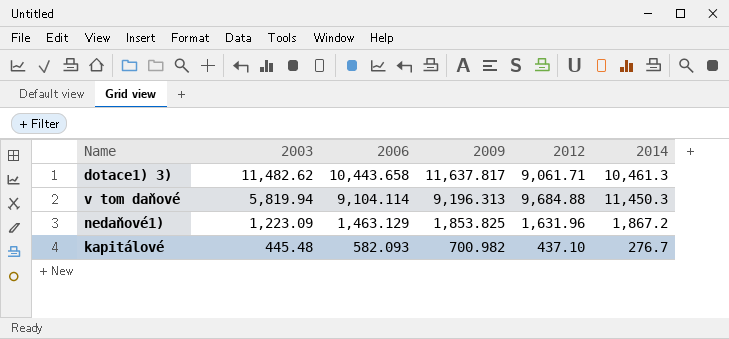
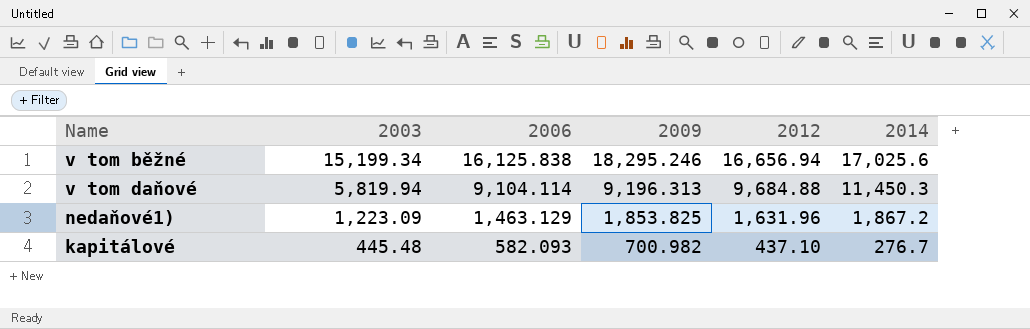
row dotace1) 3): 11,482.62 | 10,443.658 | 11,637.817 | 9,061.71 | 10,461.3 -> none
row v tom běžné: none -> 15,199.34 | 16,125.838 | 18,295.246 | 16,656.94 | 17,025.6

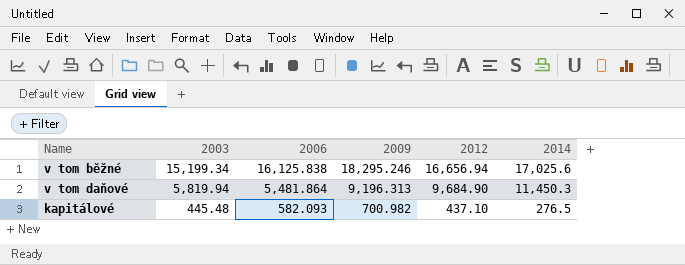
row nedaňové1): 1,223.09 | 1,463.129 | 1,853.825 | 1,631.96 | 1,867.2 -> none
v tom daňové | 2006: 9,104.114 -> 5,481.864
v tom daňové | 2012: 9,684.88 -> 9,684.90
kapitálové | 2014: 276.7 -> 276.5

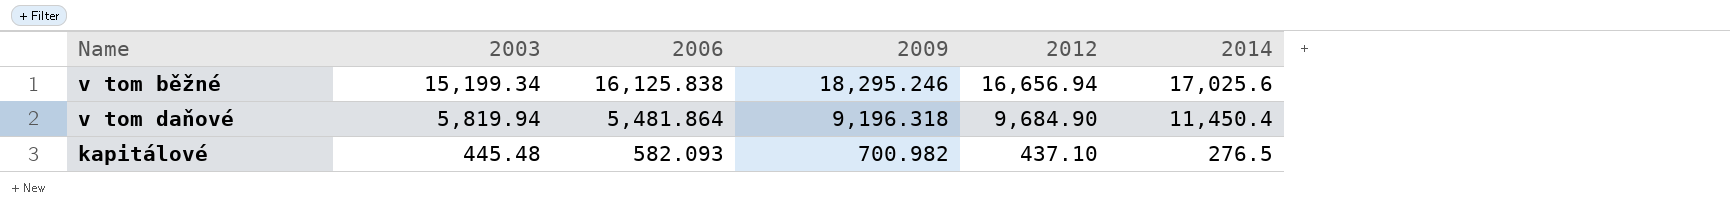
v tom daňové | 2009: 9,196.313 -> 9,196.318
v tom daňové | 2014: 11,450.3 -> 11,450.4

